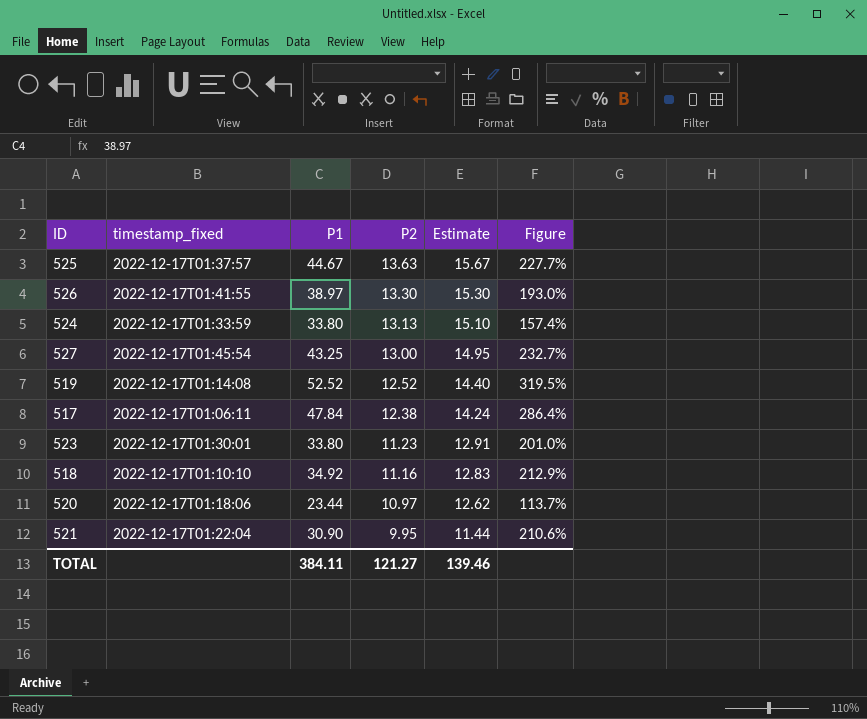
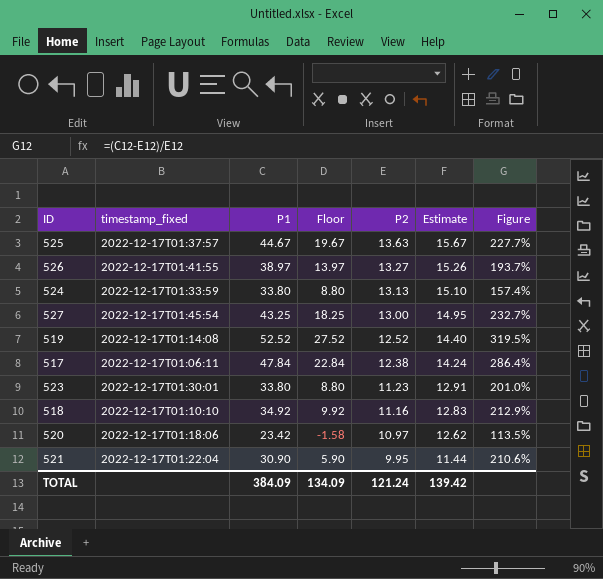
column Floor | formula: none -> [P1] - 25
526 | P2: 13.30 -> 13.27
526 | Estimate: 15.30 -> 15.26
526 | Figure: 193.0% -> 193.7%
520 | P1: 23.44 -> 23.42
520 | Figure: 113.7% -> 113.5%
TOTAL | P1: 384.11 -> 384.09
TOTAL | P2: 121.27 -> 121.24
TOTAL | Estimate: 139.46 -> 139.42

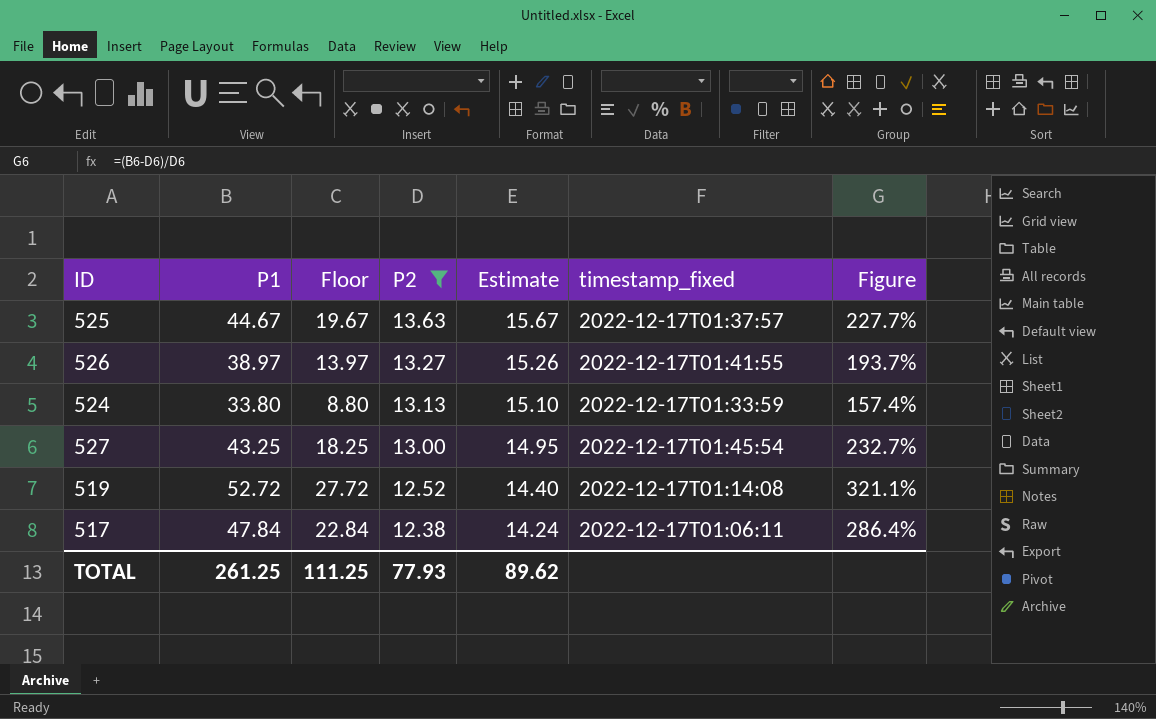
filter: none -> P2 >= 12.38
column timestamp_fixed | position: 2 -> 6
519 | P1: 52.52 -> 52.72
519 | Floor: 27.52 -> 27.72
519 | Figure: 319.5% -> 321.1%
TOTAL | P1: 384.09 -> 261.25
TOTAL | Floor: 134.09 -> 111.25
TOTAL | P2: 121.24 -> 77.93
TOTAL | Estimate: 139.42 -> 89.62

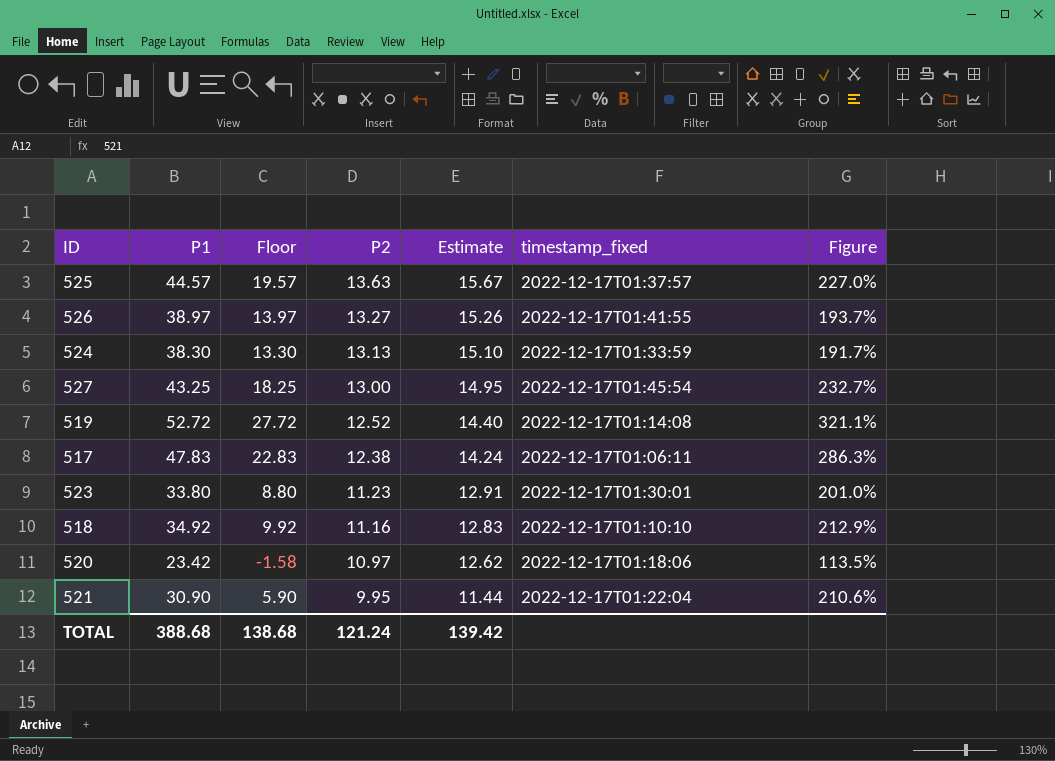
filter: P2 >= 12.38 -> none
525 | P1: 44.67 -> 44.57
525 | Floor: 19.67 -> 19.57
525 | Figure: 227.7% -> 227.0%
524 | P1: 33.80 -> 38.30
524 | Floor: 8.80 -> 13.30
524 | Figure: 157.4% -> 191.7%
517 | P1: 47.84 -> 47.83
517 | Floor: 22.84 -> 22.83
517 | Figure: 286.4% -> 286.3%
TOTAL | P1: 261.25 -> 388.68
TOTAL | Floor: 111.25 -> 138.68
TOTAL | P2: 77.93 -> 121.24
TOTAL | Estimate: 89.62 -> 139.42

